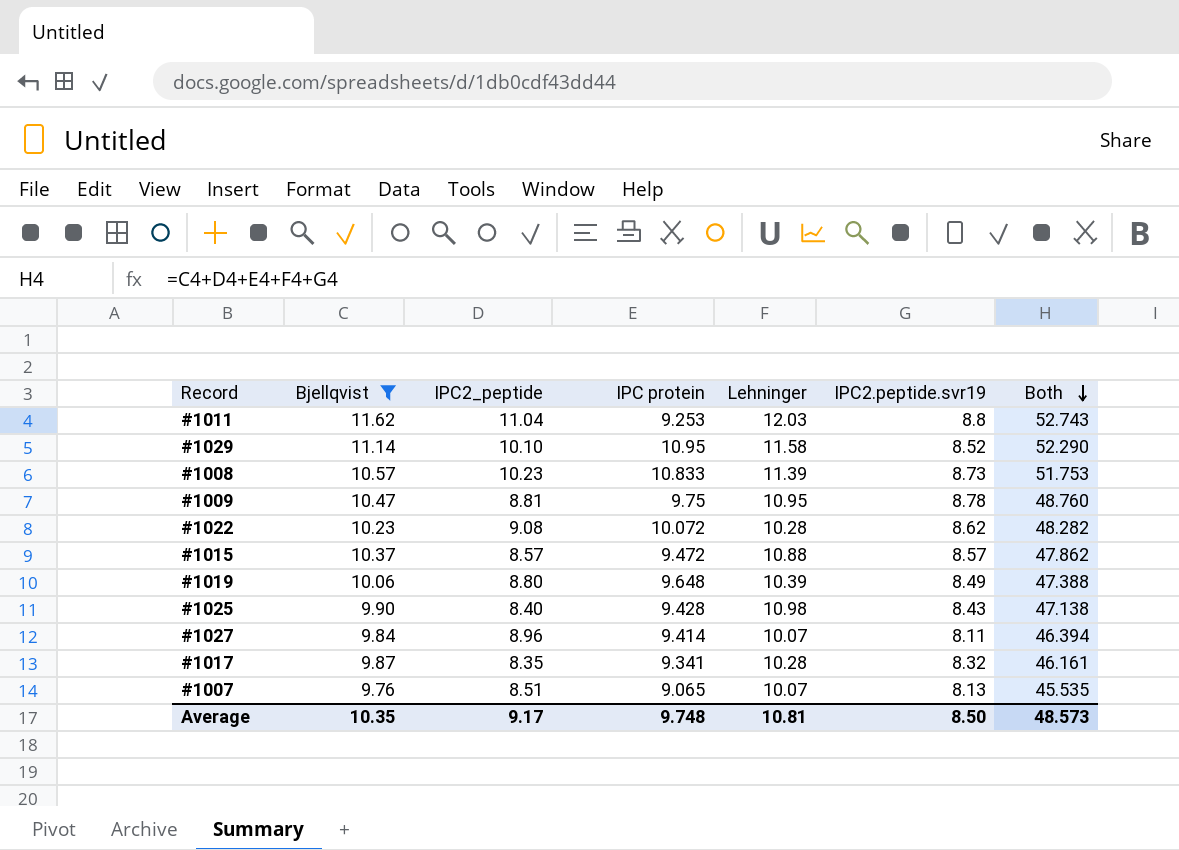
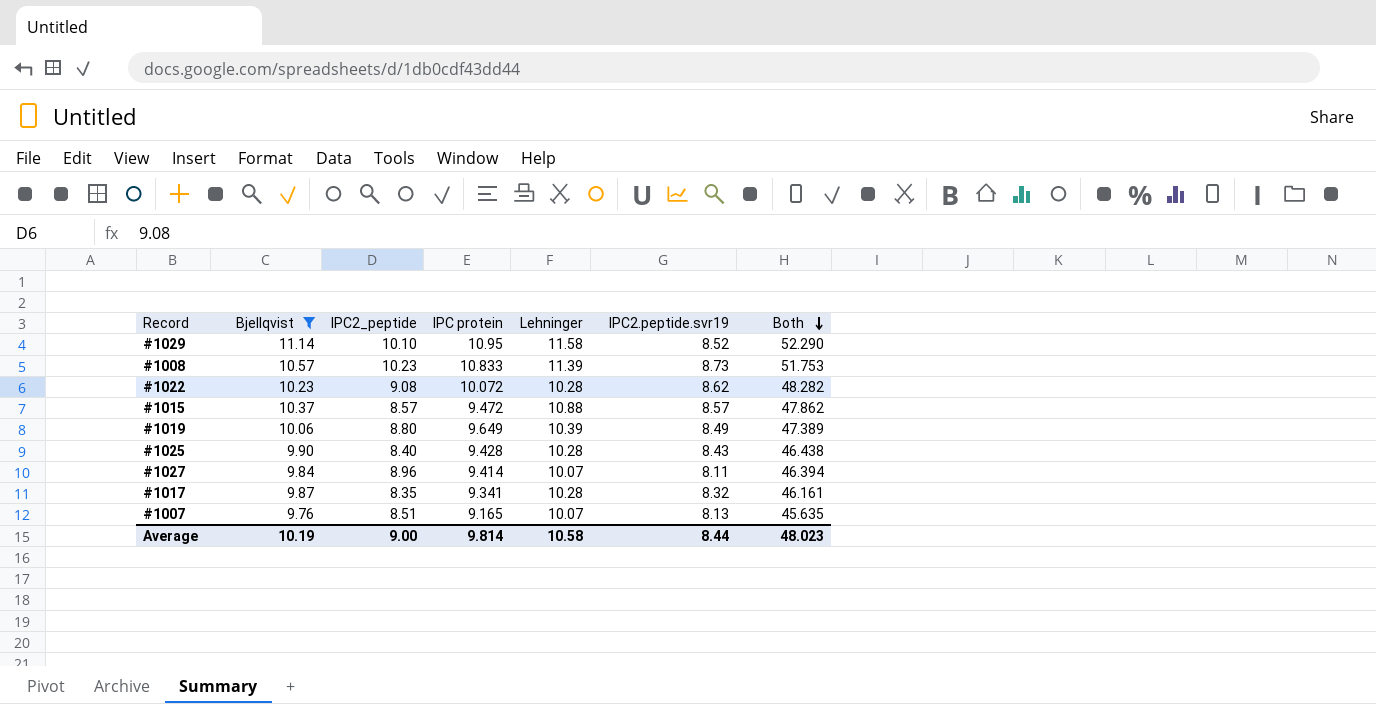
row #1011: 11.62 | 11.04 | 9.253 | 12.03 | 8.8 | 52.743 -> none
row #1009: 10.47 | 8.81 | 9.75 | 10.95 | 8.78 | 48.760 -> none
#1019 | IPC protein: 9.648 -> 9.649
#1019 | Both: 47.388 -> 47.389
#1025 | Lehninger: 10.98 -> 10.28
#1025 | Both: 47.138 -> 46.438
#1007 | IPC protein: 9.065 -> 9.165
#1007 | Both: 45.535 -> 45.635
Average | Bjellqvist: 10.35 -> 10.19
Average | IPC2_peptide: 9.17 -> 9.00
Average | IPC protein: 9.748 -> 9.814
Average | Lehninger: 10.81 -> 10.58
Average | IPC2.peptide.svr19: 8.50 -> 8.44
Average | Both: 48.573 -> 48.023

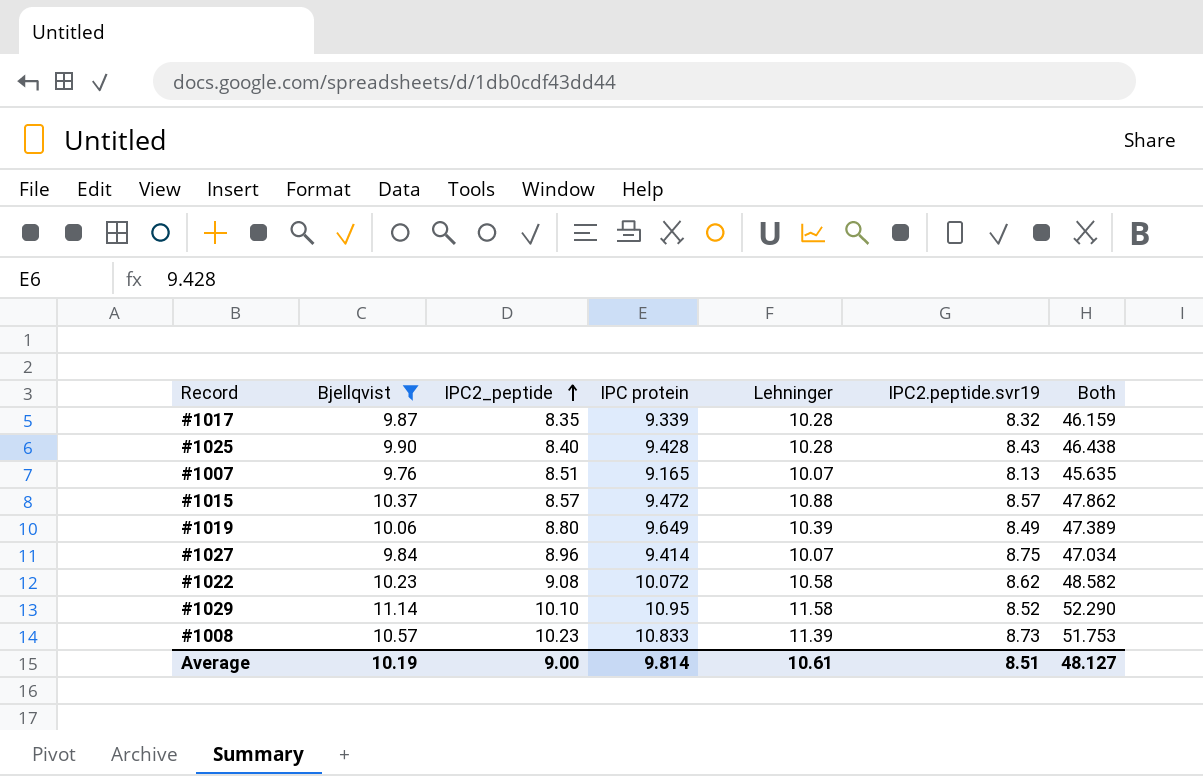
row order: Both descending -> IPC2_peptide ascending
#1017 | IPC protein: 9.341 -> 9.339
#1017 | Both: 46.161 -> 46.159
#1027 | IPC2.peptide.svr19: 8.11 -> 8.75
#1027 | Both: 46.394 -> 47.034
#1022 | Lehninger: 10.28 -> 10.58
#1022 | Both: 48.282 -> 48.582
Average | Lehninger: 10.58 -> 10.61
Average | IPC2.peptide.svr19: 8.44 -> 8.51
Average | Both: 48.023 -> 48.127

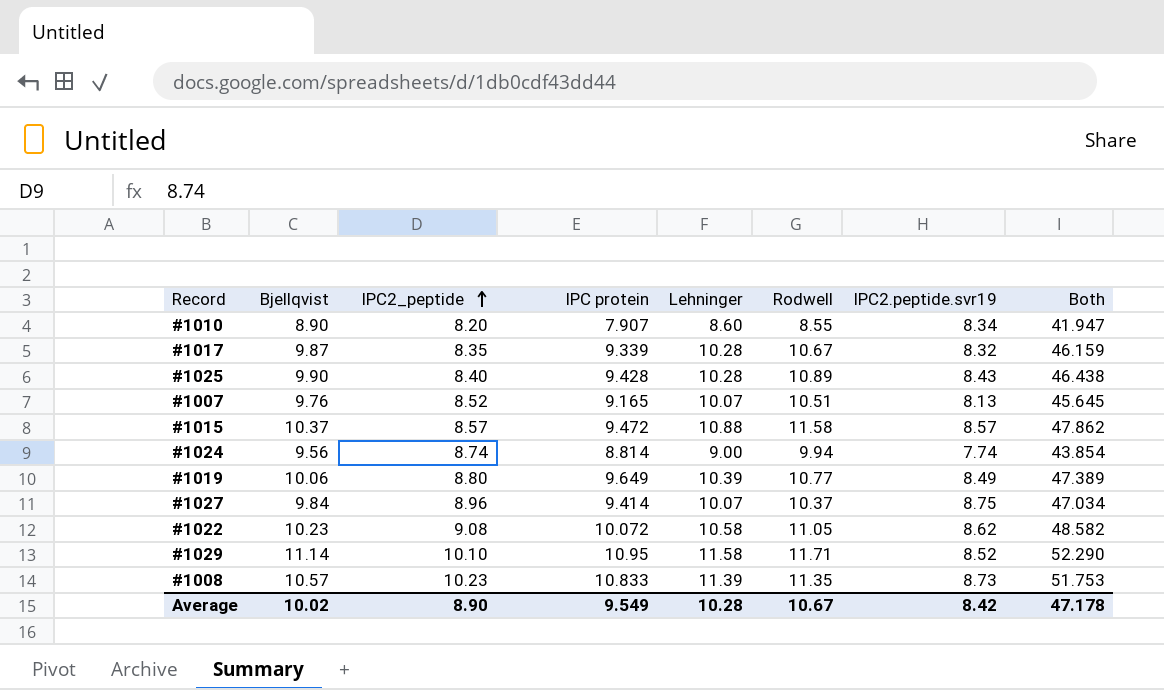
filter: Bjellqvist >= 9.76 -> none
column Rodwell | position: none -> 6
#1007 | IPC2_peptide: 8.51 -> 8.52
#1007 | Both: 45.635 -> 45.645
Average | Bjellqvist: 10.19 -> 10.02
Average | IPC2_peptide: 9.00 -> 8.90
Average | IPC protein: 9.814 -> 9.549
Average | Lehninger: 10.61 -> 10.28
Average | IPC2.peptide.svr19: 8.51 -> 8.42
Average | Both: 48.127 -> 47.178

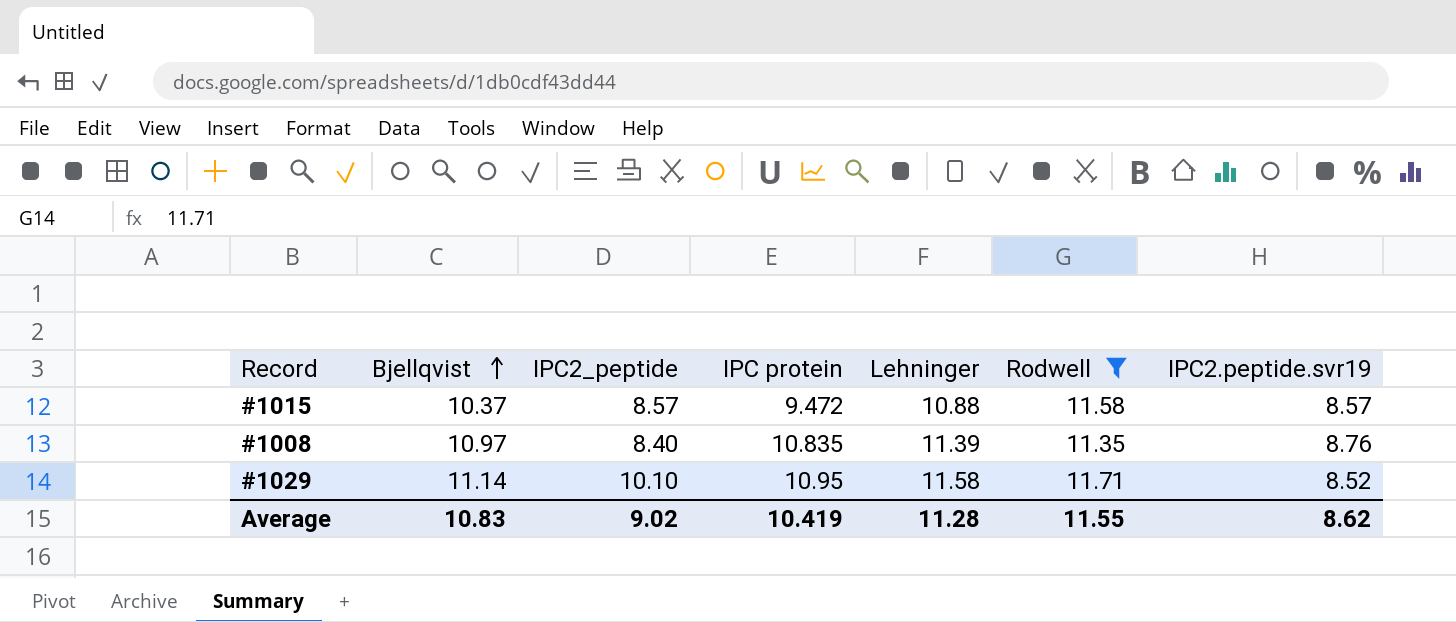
filter: none -> Rodwell >= 11.35
row order: IPC2_peptide ascending -> Bjellqvist ascending
column Both | formula: [Bjellqvist] + [IPC2_peptide] + [IPC protein] + [Lehninger] + [IPC2.peptide.svr19] -> none
#1008 | Bjellqvist: 10.57 -> 10.97
#1008 | IPC2_peptide: 10.23 -> 8.40
#1008 | IPC protein: 10.833 -> 10.835
#1008 | IPC2.peptide.svr19: 8.73 -> 8.76
Average | Bjellqvist: 10.02 -> 10.83
Average | IPC2_peptide: 8.90 -> 9.02
Average | IPC protein: 9.549 -> 10.419
Average | Lehninger: 10.28 -> 11.28
Average | Rodwell: 10.67 -> 11.55
Average | IPC2.peptide.svr19: 8.42 -> 8.62

